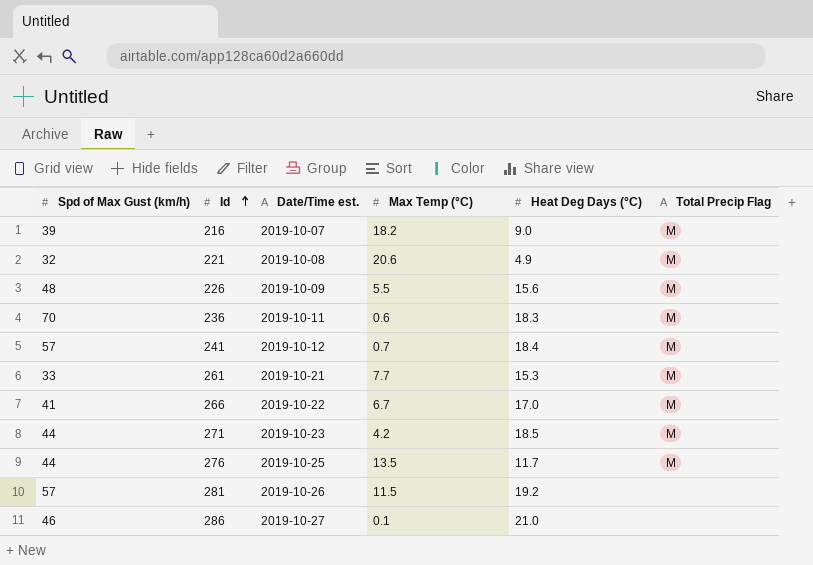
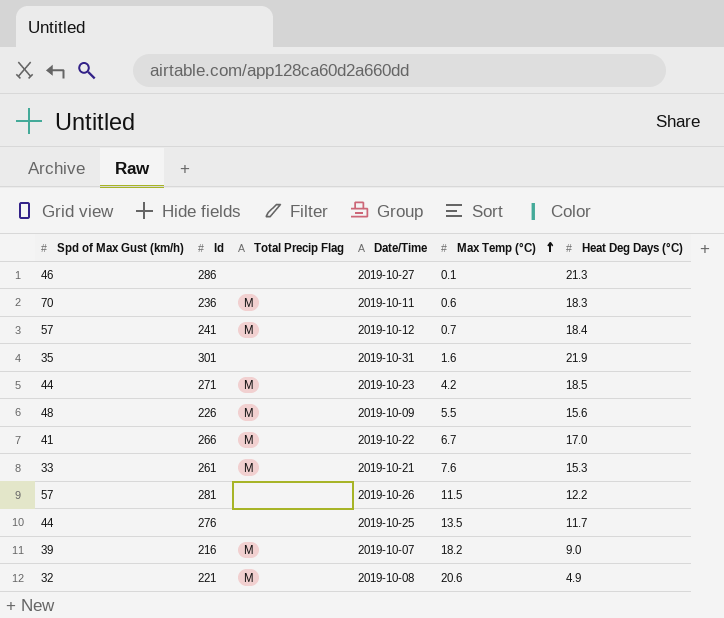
row order: Id ascending -> Max Temp (°C) ascending
column Total Precip Flag | position: 6 -> 3
column name: Date/Time est. -> Date/Time
286 | Heat Deg Days (°C): 21.0 -> 21.3
row 301: none -> 35 | none | 2019-10-31 | 1.6 | 21.9
261 | Max Temp (°C): 7.7 -> 7.6
281 | Heat Deg Days (°C): 19.2 -> 12.2
276 | Total Precip Flag: M -> none

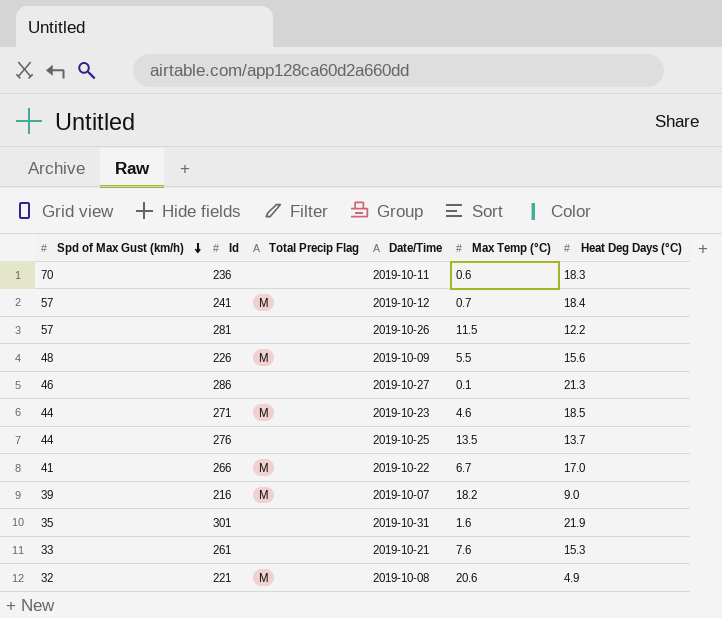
row order: Max Temp (°C) ascending -> Spd of Max Gust (km/h) descending
236 | Total Precip Flag: M -> none
271 | Max Temp (°C): 4.2 -> 4.6
276 | Heat Deg Days (°C): 11.7 -> 13.7
261 | Total Precip Flag: M -> none

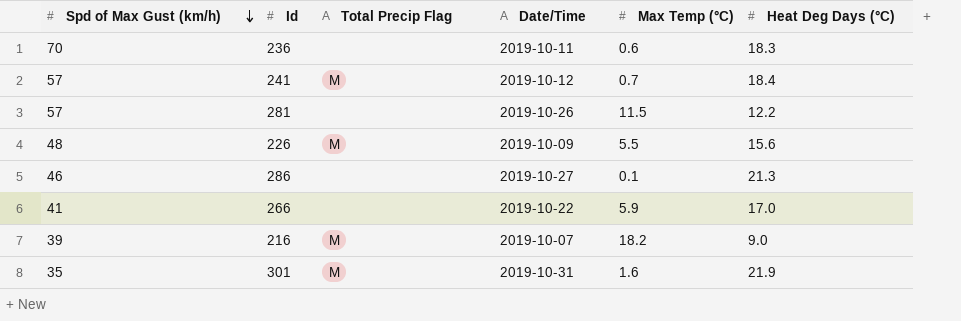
row 271: 44 | M | 2019-10-23 | 4.6 | 18.5 -> none
row 276: 44 | none | 2019-10-25 | 13.5 | 13.7 -> none
row 261: 33 | none | 2019-10-21 | 7.6 | 15.3 -> none
row 221: 32 | M | 2019-10-08 | 20.6 | 4.9 -> none
266 | Total Precip Flag: M -> none
266 | Max Temp (°C): 6.7 -> 5.9
301 | Total Precip Flag: none -> M

